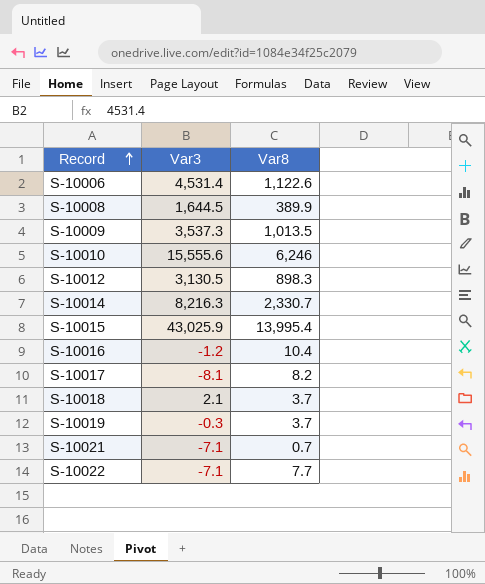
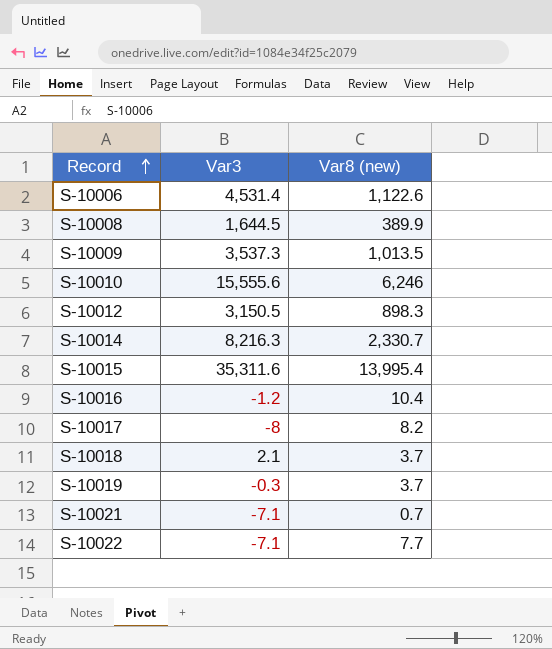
column name: Var8 -> Var8 (new)
S-10012 | Var3: 3,130.5 -> 3,150.5
S-10015 | Var3: 43,025.9 -> 35,311.6
S-10017 | Var3: -8.1 -> -8

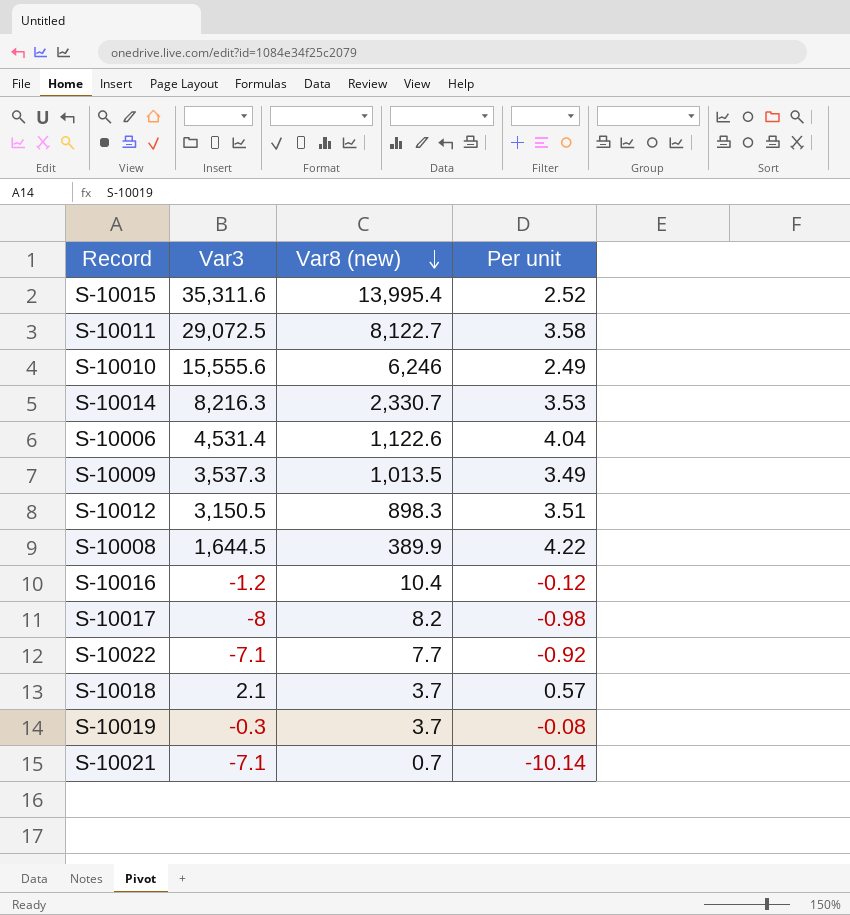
row order: Record ascending -> Var8 (new) descending
column Per unit | formula: none -> [Var3] / [Var8 (new)]
row S-10011: none -> 29,072.5 | 8,122.7 | 3.58

